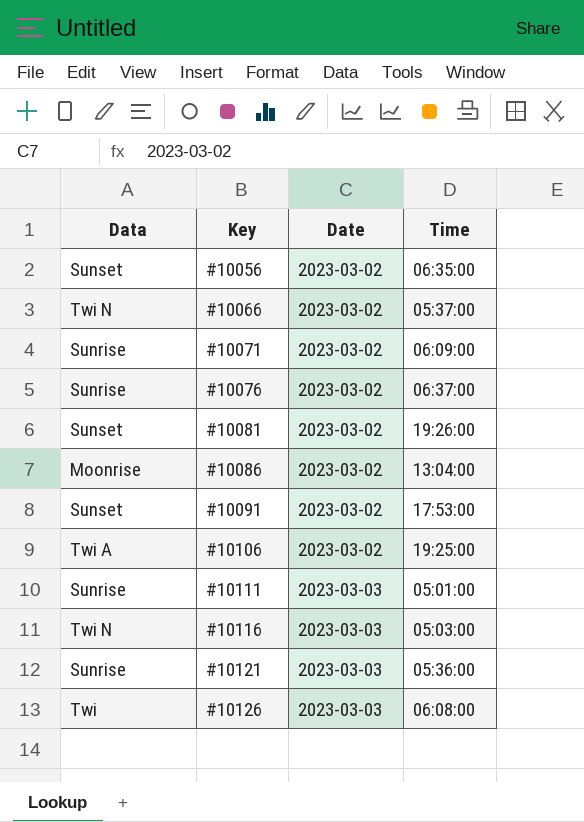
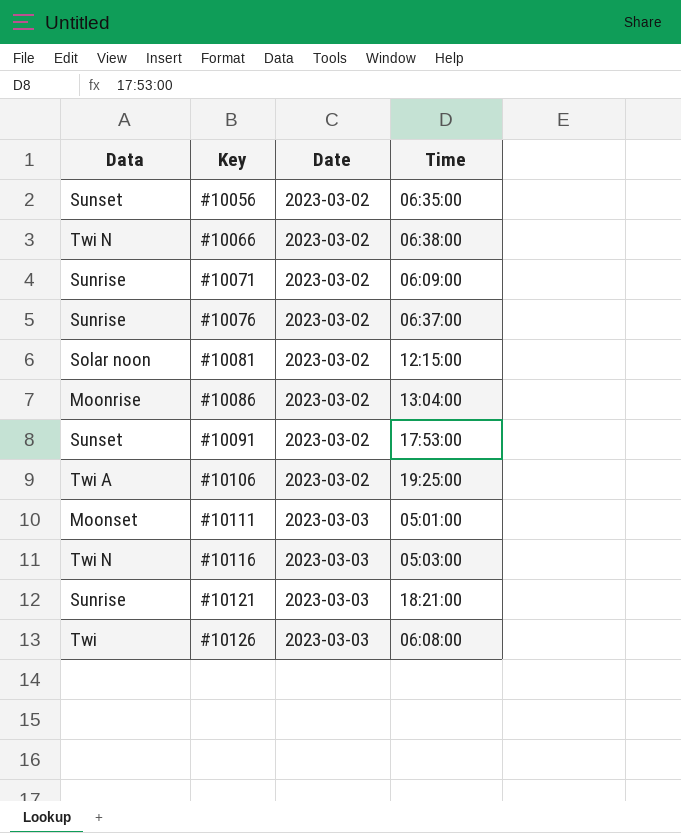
#10066 | Time: 05:37:00 -> 06:38:00
#10081 | Data: Sunset -> Solar noon
#10081 | Time: 19:26:00 -> 12:15:00
#10111 | Data: Sunrise -> Moonset
#10121 | Time: 05:36:00 -> 18:21:00

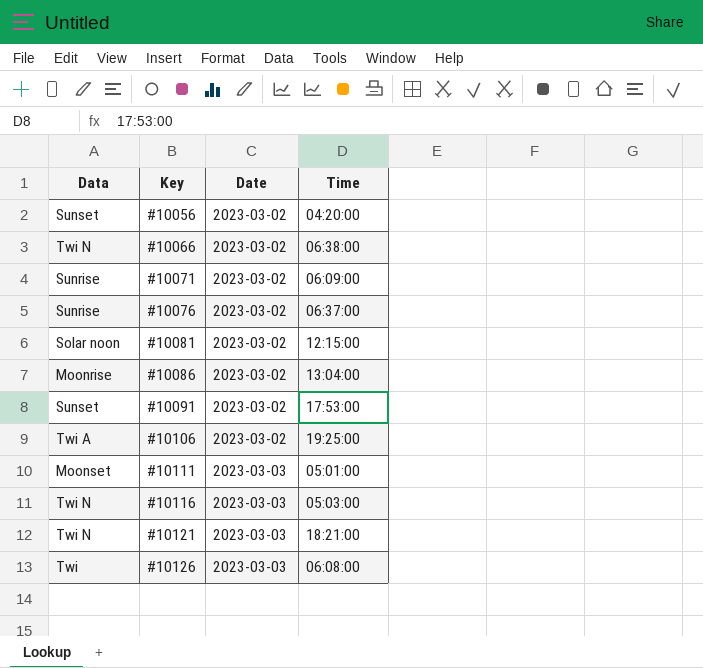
#10056 | Time: 06:35:00 -> 04:20:00
#10121 | Data: Sunrise -> Twi N

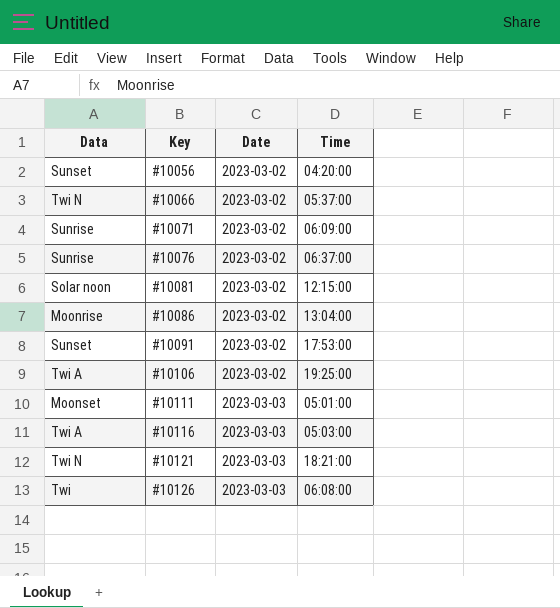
#10066 | Time: 06:38:00 -> 05:37:00
#10116 | Data: Twi N -> Twi A

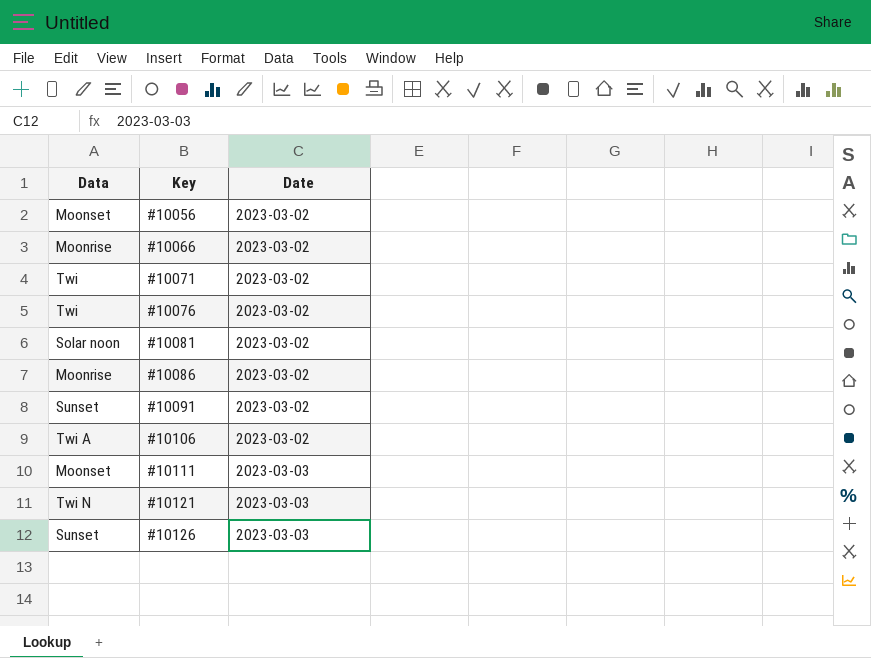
column Time | position: 4 -> none
row #10116: Twi A | 2023-03-03 | 05:03:00 -> none
#10056 | Data: Sunset -> Moonset
#10066 | Data: Twi N -> Moonrise
#10071 | Data: Sunrise -> Twi
#10076 | Data: Sunrise -> Twi
#10126 | Data: Twi -> Sunset

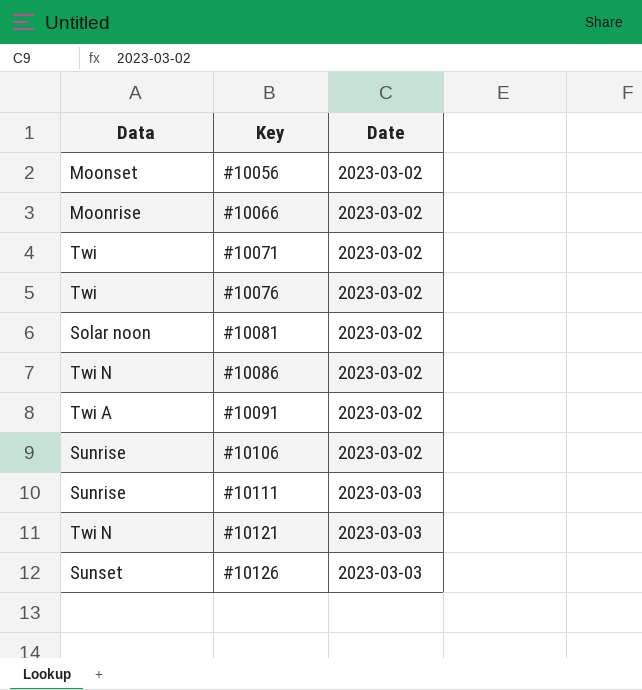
#10086 | Data: Moonrise -> Twi N
#10091 | Data: Sunset -> Twi A
#10106 | Data: Twi A -> Sunrise
#10111 | Data: Moonset -> Sunrise

